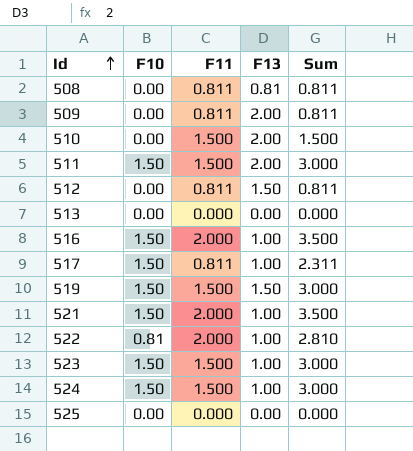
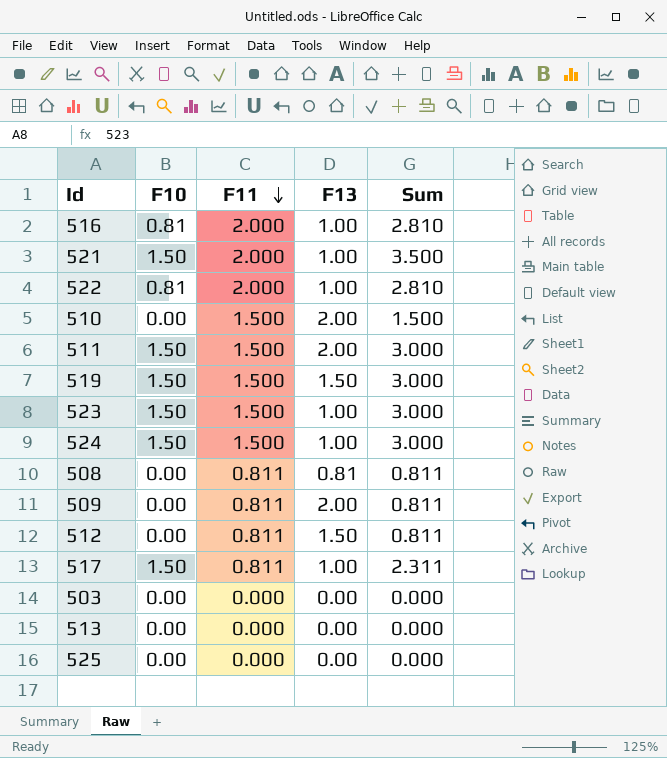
row order: Id ascending -> F11 descending
516 | F10: 1.50 -> 0.81
516 | Sum: 3.500 -> 2.810
row 503: none -> 0.00 | 0.000 | 0.00 | 0.000

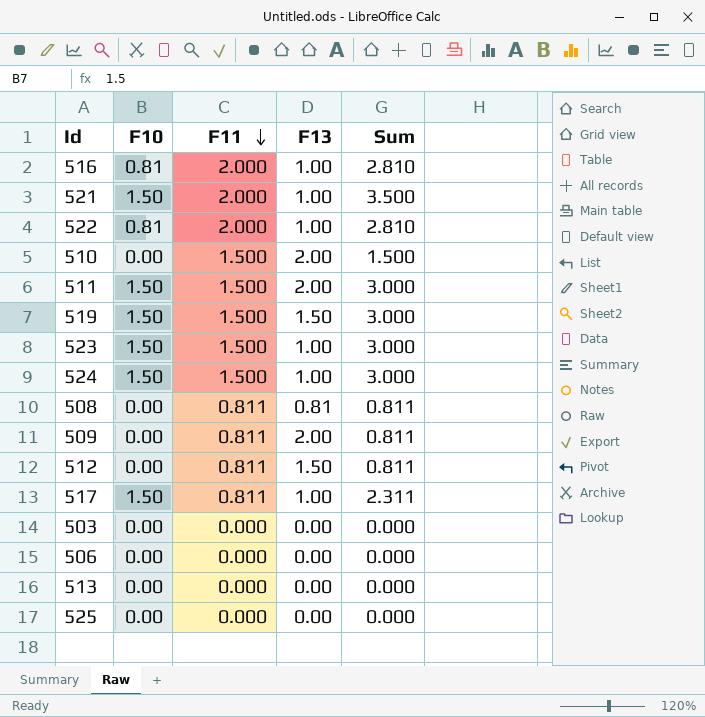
row 506: none -> 0.00 | 0.000 | 0.00 | 0.000

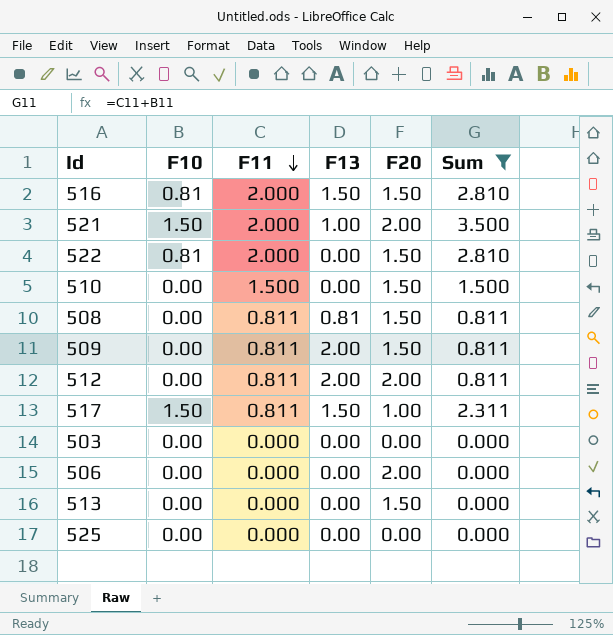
filter: none -> Sum != 3.000
column F20 | position: none -> 5
516 | F13: 1.00 -> 1.50
522 | F13: 1.00 -> 0.00
510 | F13: 2.00 -> 0.00
512 | F13: 1.50 -> 2.00
517 | F13: 1.00 -> 1.50

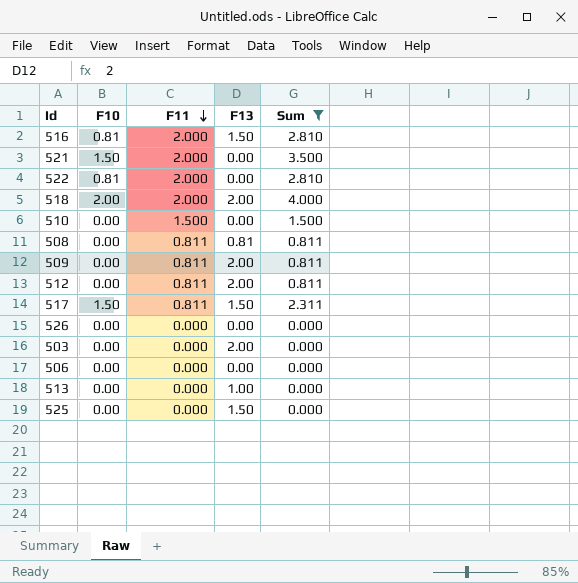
column F20 | position: 5 -> none
521 | F13: 1.00 -> 0.00
row 518: none -> 2.00 | 2.000 | 2.00 | 4.000
row 526: none -> 0.00 | 0.000 | 0.00 | 0.000
503 | F13: 0.00 -> 2.00
513 | F13: 0.00 -> 1.00
525 | F13: 0.00 -> 1.50

